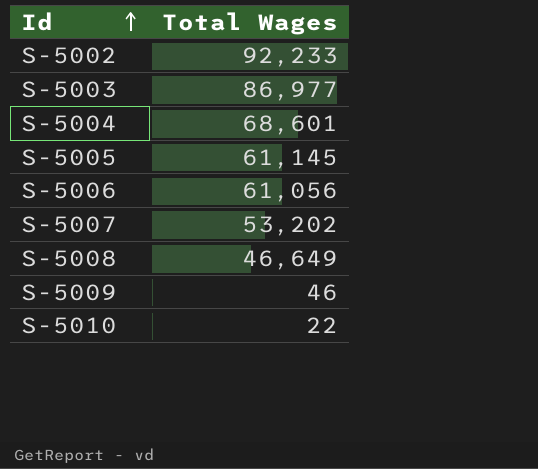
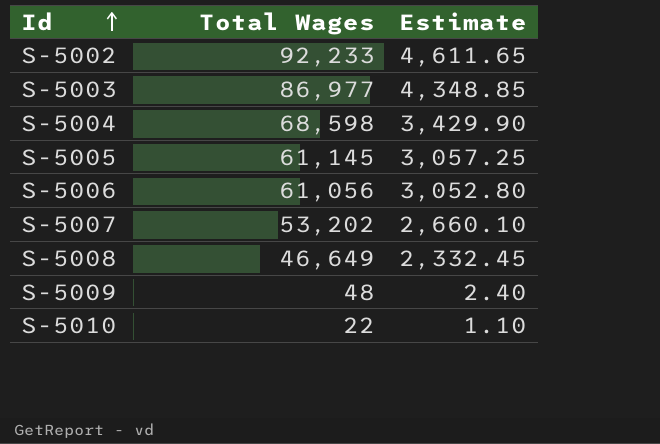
column Estimate | formula: none -> [Total Wages] * 0.05
S-5004 | Total Wages: 68,601 -> 68,598
S-5009 | Total Wages: 46 -> 48

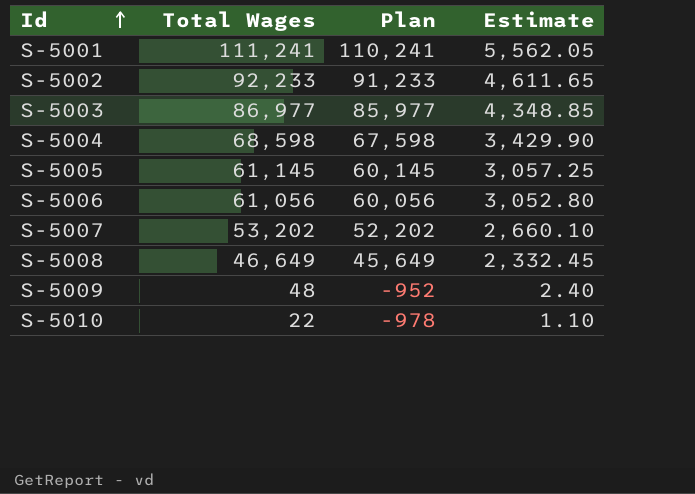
column Plan | formula: none -> [Total Wages] - 1000
row S-5001: none -> 111,241 | 110,241 | 5,562.05

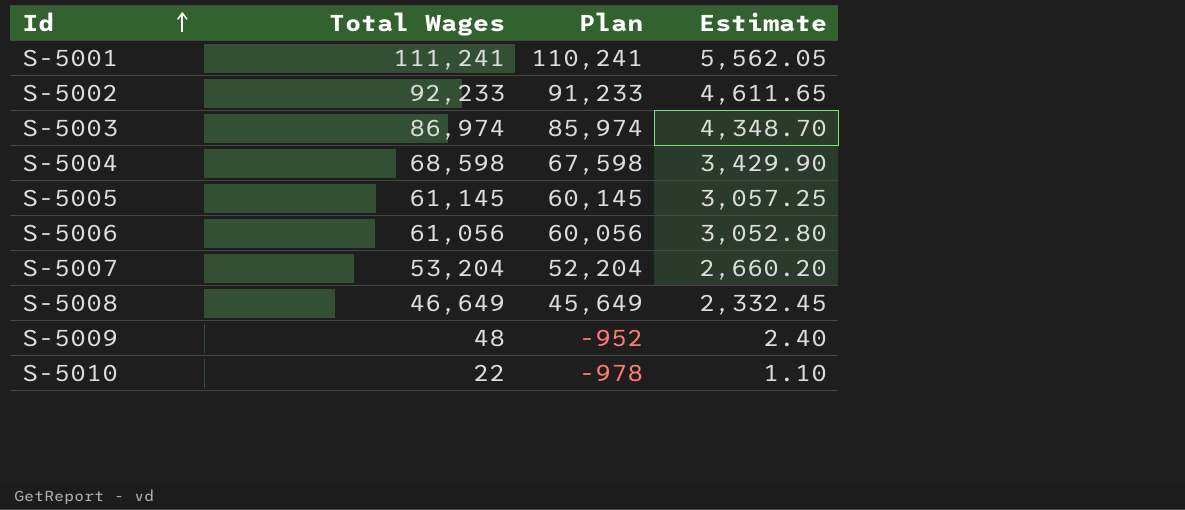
S-5003 | Total Wages: 86,977 -> 86,974
S-5003 | Plan: 85,977 -> 85,974
S-5003 | Estimate: 4,348.85 -> 4,348.70
S-5007 | Total Wages: 53,202 -> 53,204
S-5007 | Plan: 52,202 -> 52,204
S-5007 | Estimate: 2,660.10 -> 2,660.20

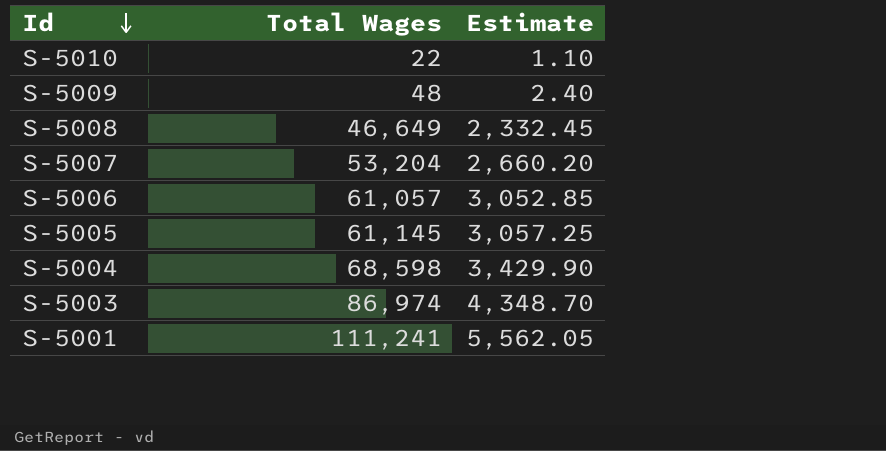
row order: Id ascending -> Id descending
column Plan | formula: [Total Wages] - 1000 -> none
row S-5002: 92,233 | 91,233 | 4,611.65 -> none
S-5006 | Total Wages: 61,056 -> 61,057
S-5006 | Estimate: 3,052.80 -> 3,052.85

